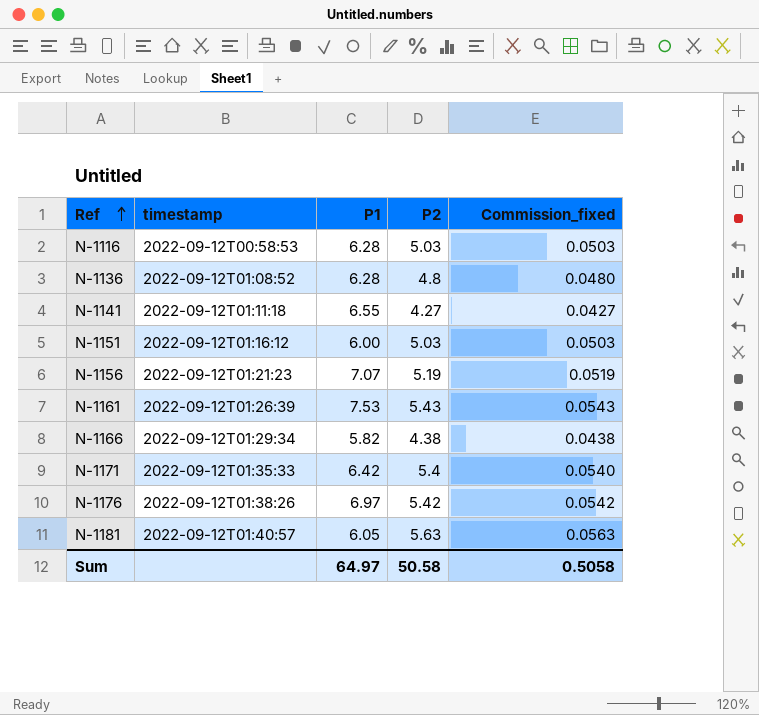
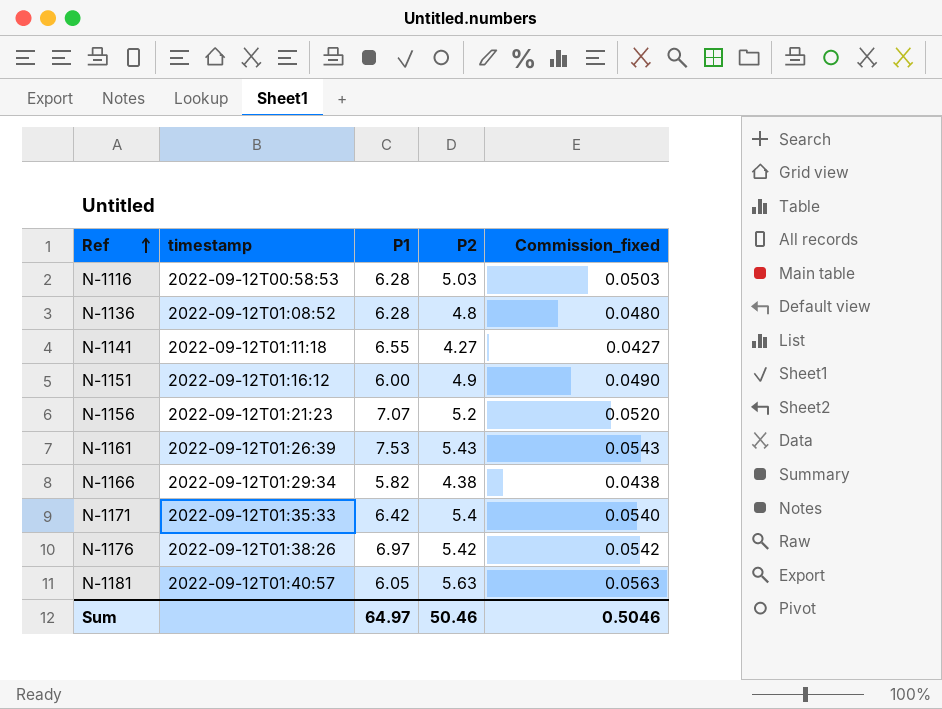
N-1151 | P2: 5.03 -> 4.9
N-1151 | Commission_fixed: 0.0503 -> 0.0490
N-1156 | P2: 5.19 -> 5.2
N-1156 | Commission_fixed: 0.0519 -> 0.0520
Sum | P2: 50.58 -> 50.46
Sum | Commission_fixed: 0.5058 -> 0.5046

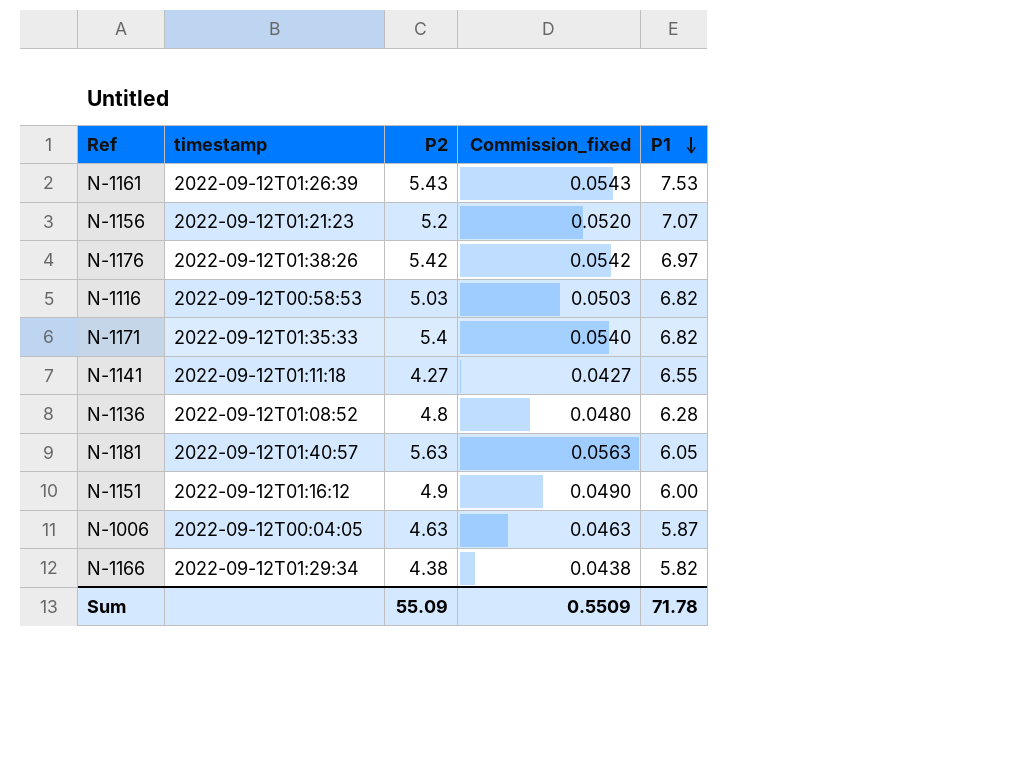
row order: Ref ascending -> P1 descending
column P1 | position: 3 -> 5
N-1116 | P1: 6.28 -> 6.82
N-1171 | P1: 6.42 -> 6.82
row N-1006: none -> 2022-09-12T00:04:05 | 4.63 | 0.0463 | 5.87
Sum | P2: 50.46 -> 55.09
Sum | Commission_fixed: 0.5046 -> 0.5509
Sum | P1: 64.97 -> 71.78

